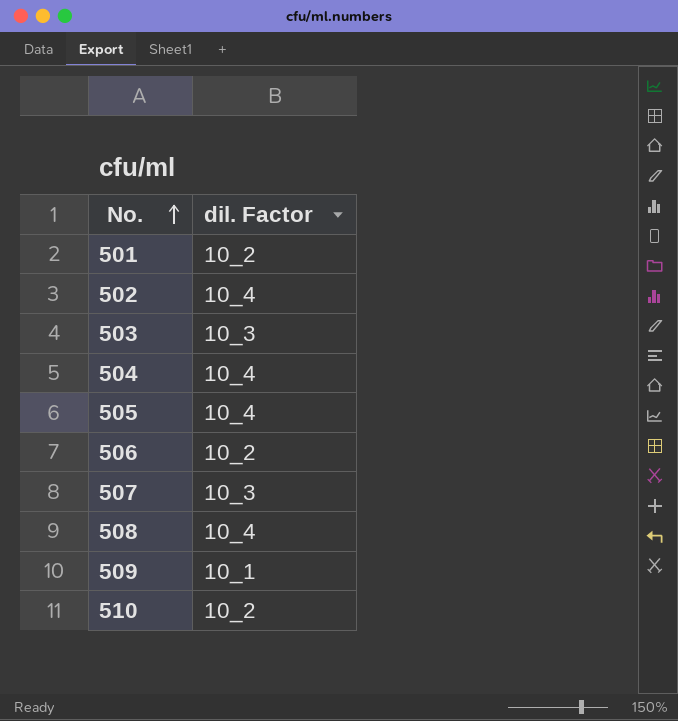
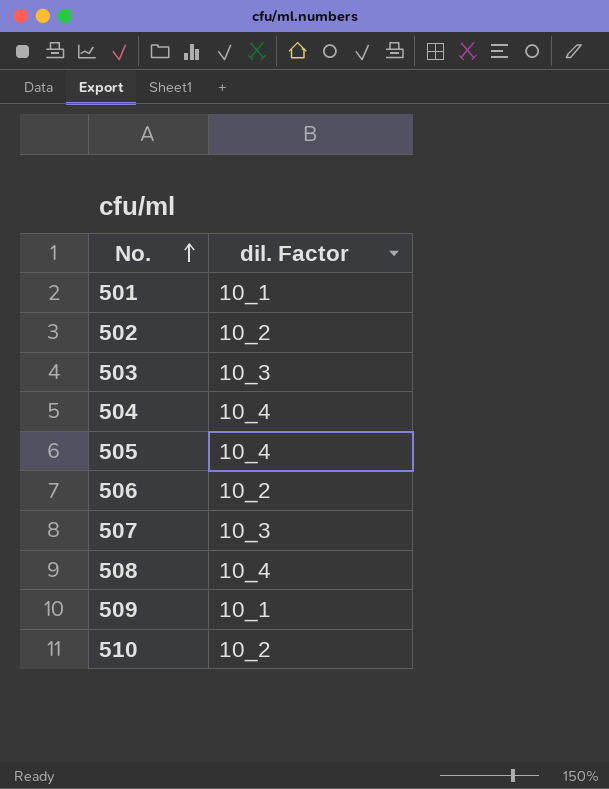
501 | dil. Factor: 10_2 -> 10_1
502 | dil. Factor: 10_4 -> 10_2

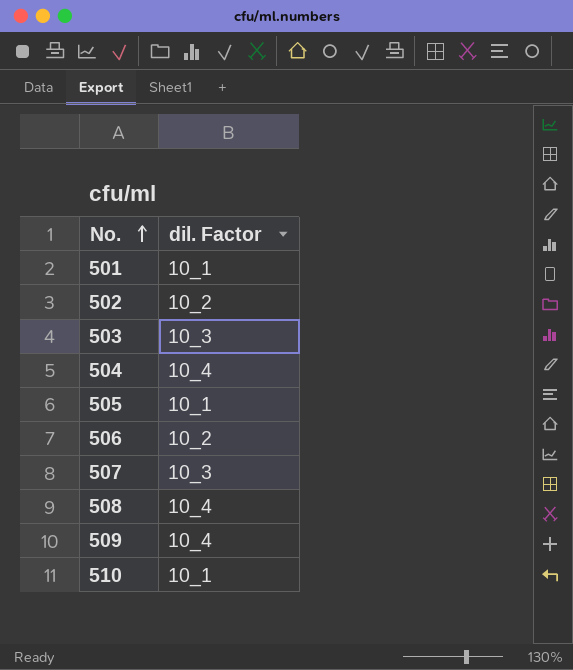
505 | dil. Factor: 10_4 -> 10_1
509 | dil. Factor: 10_1 -> 10_4
510 | dil. Factor: 10_2 -> 10_1

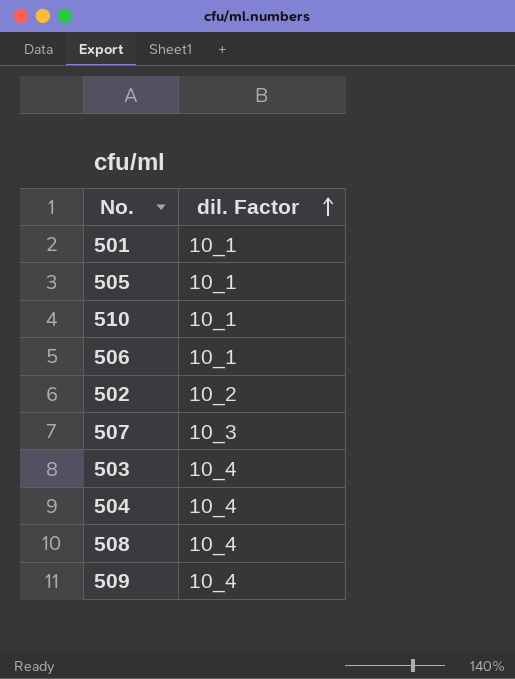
row order: No. ascending -> dil. Factor ascending
506 | dil. Factor: 10_2 -> 10_1
503 | dil. Factor: 10_3 -> 10_4

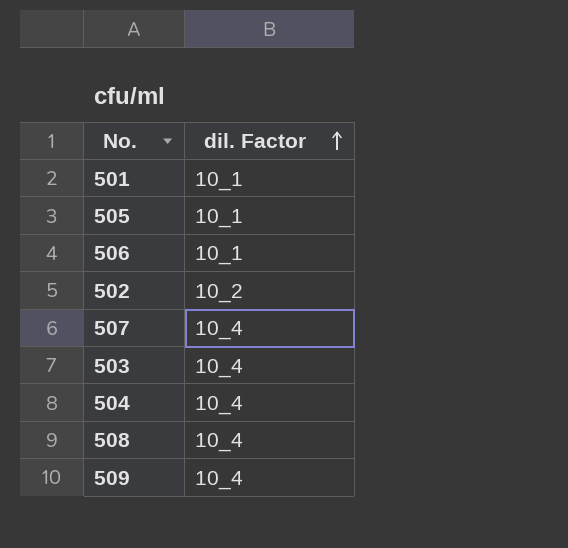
row 510: 10_1 -> none
507 | dil. Factor: 10_3 -> 10_4

